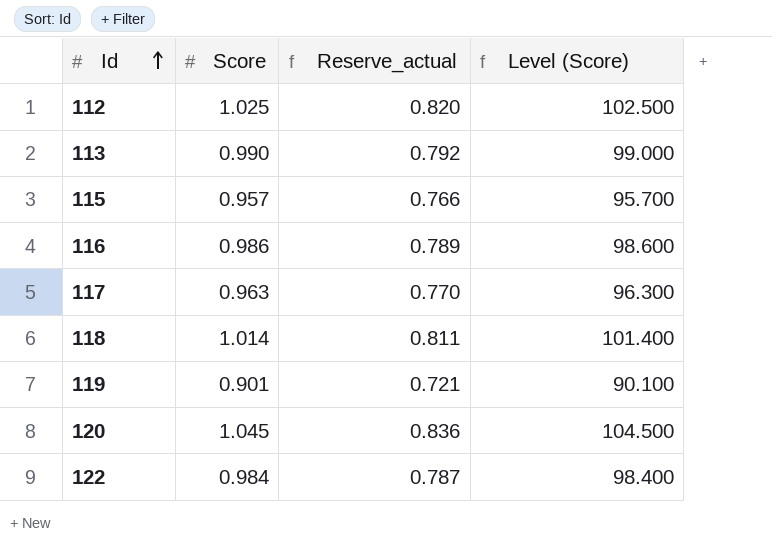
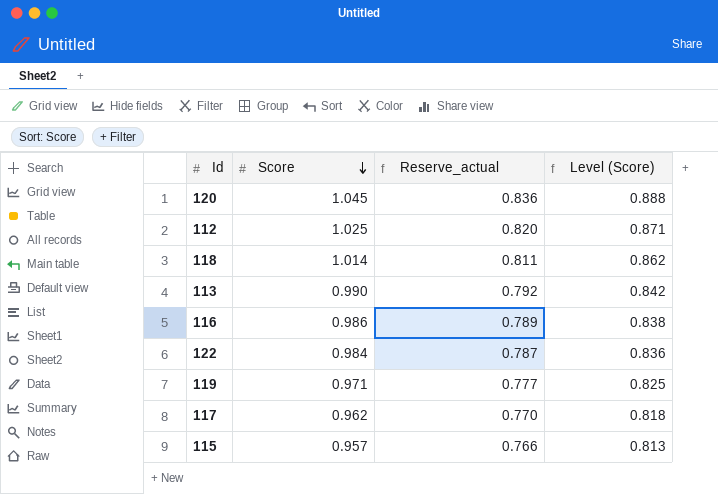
row order: Id ascending -> Score descending
column Level (Score) | formula: [Score] * 100 -> [Score] * 0.85
119 | Score: 0.901 -> 0.971
119 | Reserve_actual: 0.721 -> 0.777
117 | Score: 0.963 -> 0.962

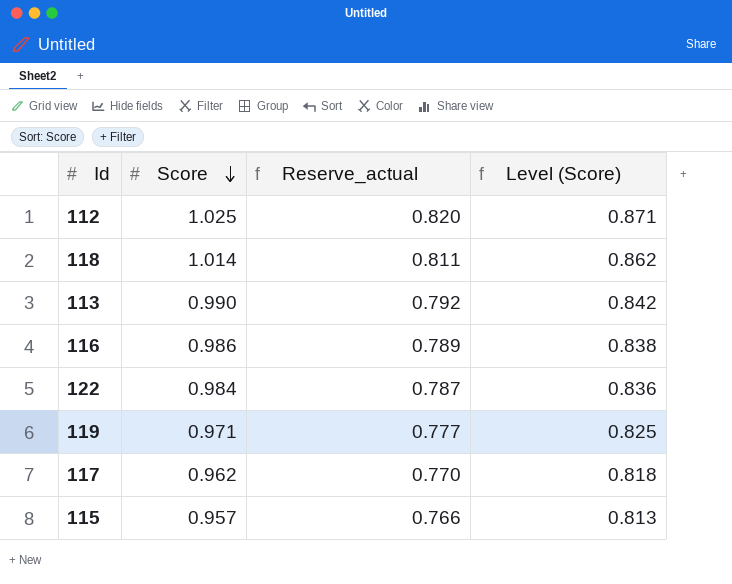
row 120: 1.045 | 0.836 | 0.888 -> none

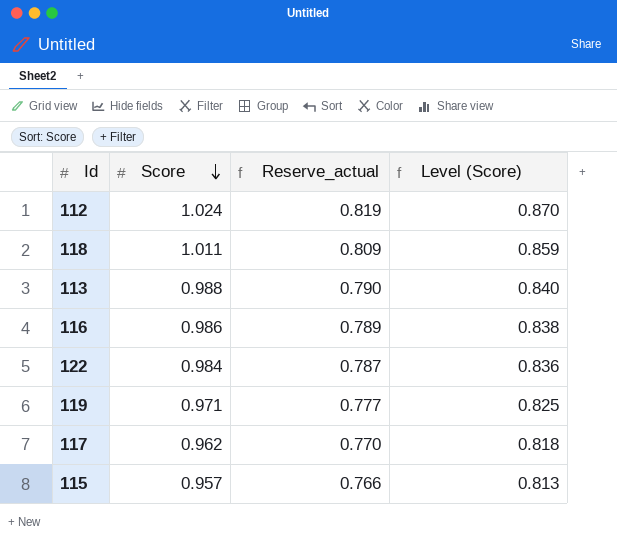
112 | Score: 1.025 -> 1.024
112 | Reserve_actual: 0.820 -> 0.819
112 | Level (Score): 0.871 -> 0.870
118 | Score: 1.014 -> 1.011
118 | Reserve_actual: 0.811 -> 0.809
118 | Level (Score): 0.862 -> 0.859
113 | Score: 0.990 -> 0.988
113 | Reserve_actual: 0.792 -> 0.790
113 | Level (Score): 0.842 -> 0.840

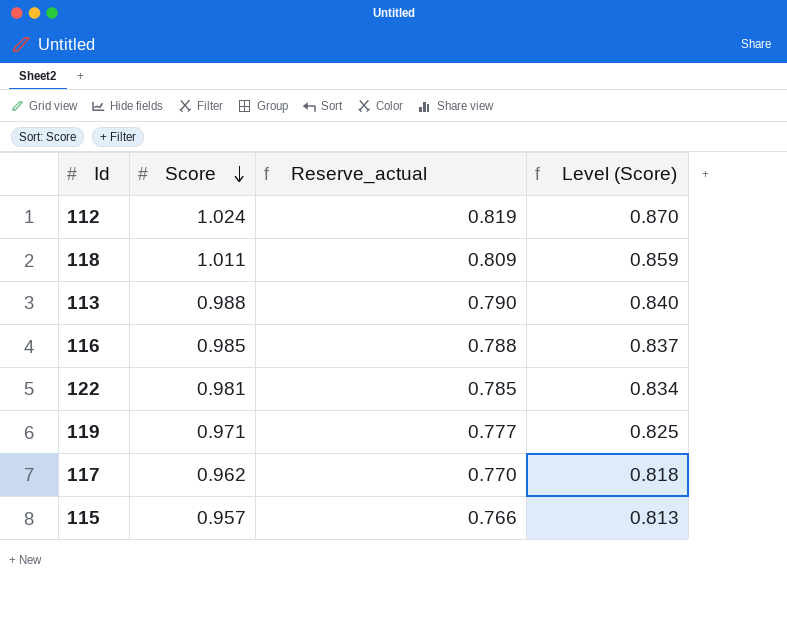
116 | Score: 0.986 -> 0.985
116 | Reserve_actual: 0.789 -> 0.788
116 | Level (Score): 0.838 -> 0.837
122 | Score: 0.984 -> 0.981
122 | Reserve_actual: 0.787 -> 0.785
122 | Level (Score): 0.836 -> 0.834

